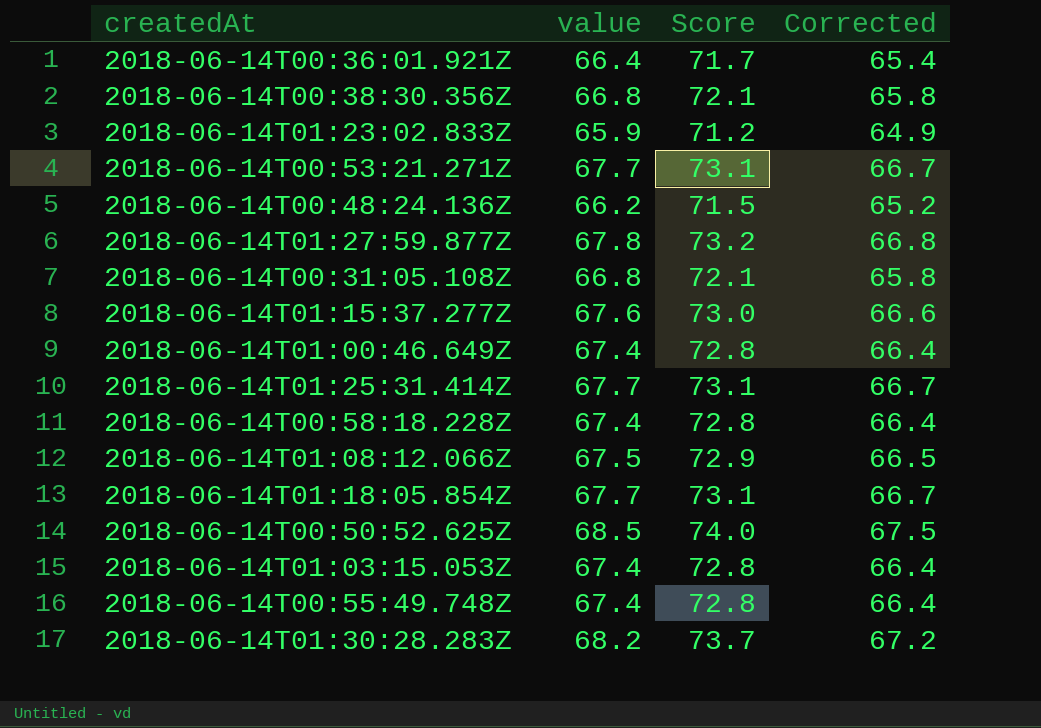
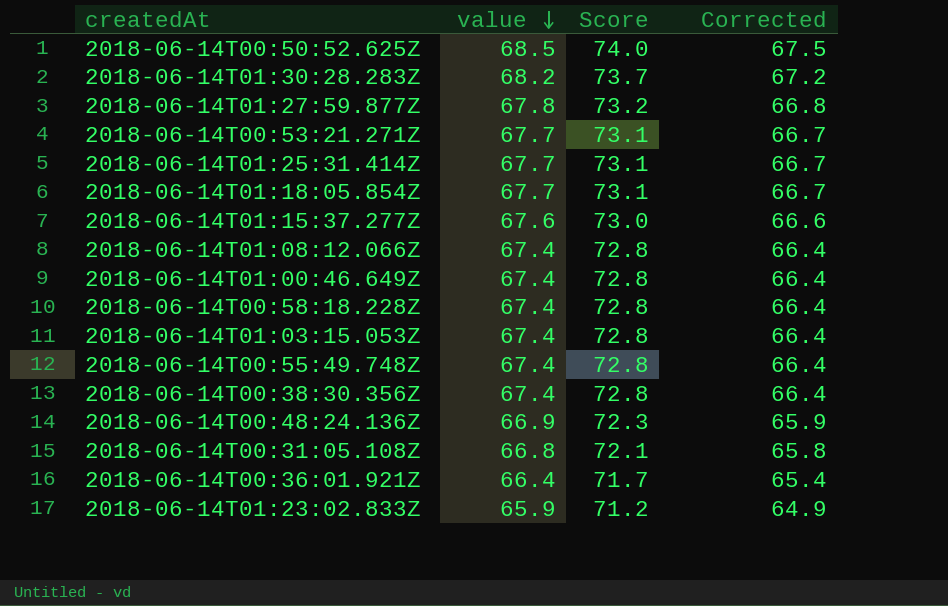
row order: none -> value descending
2018-06-14T01:08:12.066Z | value: 67.5 -> 67.4
2018-06-14T01:08:12.066Z | Score: 72.9 -> 72.8
2018-06-14T01:08:12.066Z | Corrected: 66.5 -> 66.4
2018-06-14T00:38:30.356Z | value: 66.8 -> 67.4
2018-06-14T00:38:30.356Z | Score: 72.1 -> 72.8
2018-06-14T00:38:30.356Z | Corrected: 65.8 -> 66.4
2018-06-14T00:48:24.136Z | value: 66.2 -> 66.9
2018-06-14T00:48:24.136Z | Score: 71.5 -> 72.3
2018-06-14T00:48:24.136Z | Corrected: 65.2 -> 65.9

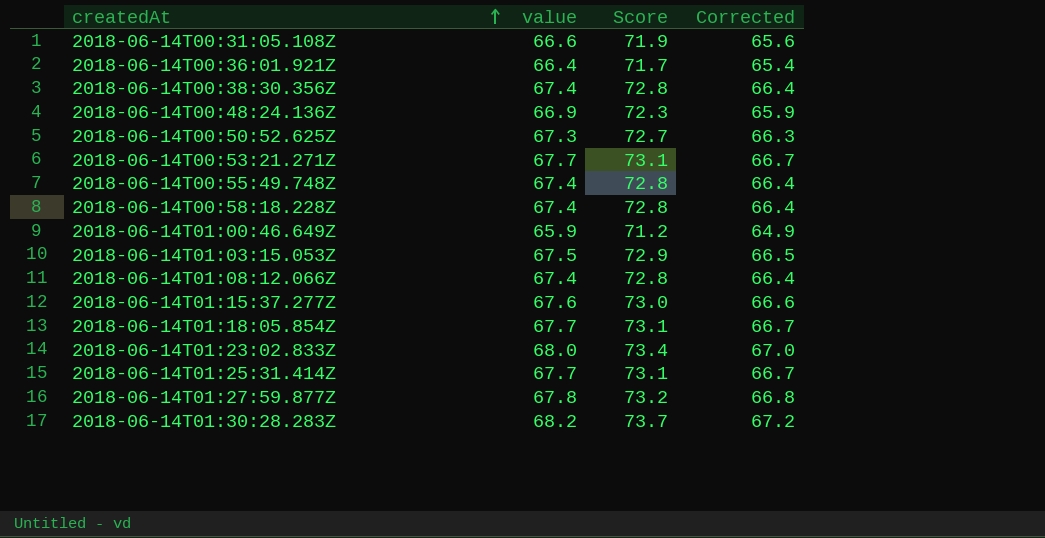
row order: value descending -> createdAt ascending
2018-06-14T00:31:05.108Z | value: 66.8 -> 66.6
2018-06-14T00:31:05.108Z | Score: 72.1 -> 71.9
2018-06-14T00:31:05.108Z | Corrected: 65.8 -> 65.6
2018-06-14T00:50:52.625Z | value: 68.5 -> 67.3
2018-06-14T00:50:52.625Z | Score: 74.0 -> 72.7
2018-06-14T00:50:52.625Z | Corrected: 67.5 -> 66.3
2018-06-14T01:00:46.649Z | value: 67.4 -> 65.9
2018-06-14T01:00:46.649Z | Score: 72.8 -> 71.2
2018-06-14T01:00:46.649Z | Corrected: 66.4 -> 64.9
2018-06-14T01:03:15.053Z | value: 67.4 -> 67.5
2018-06-14T01:03:15.053Z | Score: 72.8 -> 72.9
2018-06-14T01:03:15.053Z | Corrected: 66.4 -> 66.5
2018-06-14T01:23:02.833Z | value: 65.9 -> 68.0
2018-06-14T01:23:02.833Z | Score: 71.2 -> 73.4
2018-06-14T01:23:02.833Z | Corrected: 64.9 -> 67.0

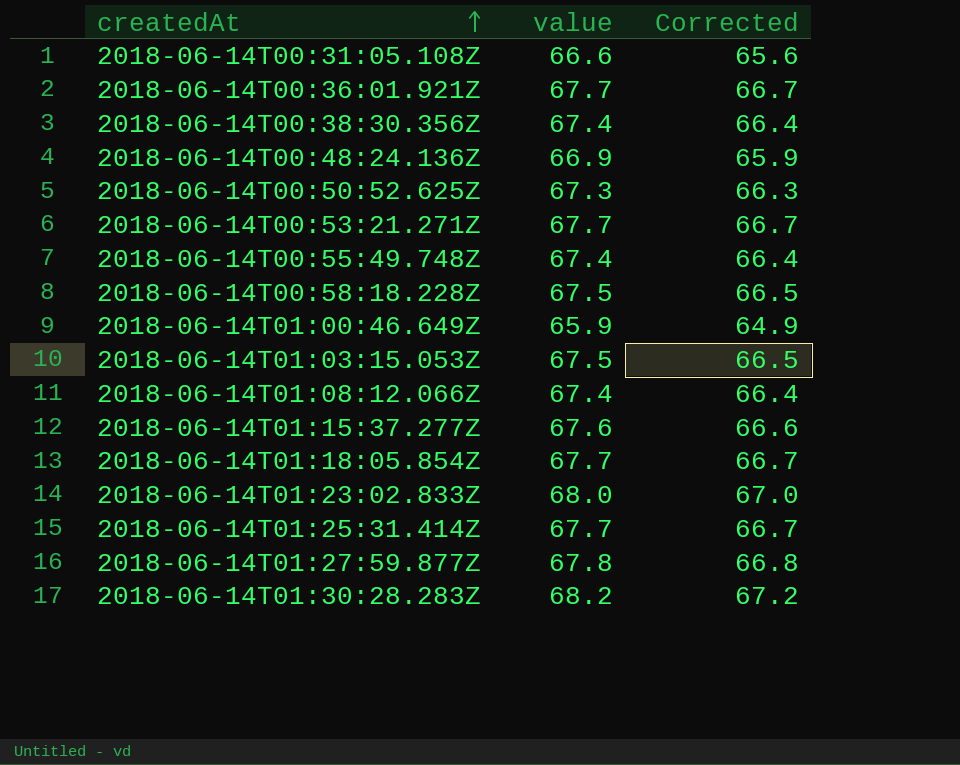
column Score | formula: [value] * 1.08 -> none
2018-06-14T00:36:01.921Z | value: 66.4 -> 67.7
2018-06-14T00:36:01.921Z | Corrected: 65.4 -> 66.7
2018-06-14T00:58:18.228Z | value: 67.4 -> 67.5
2018-06-14T00:58:18.228Z | Corrected: 66.4 -> 66.5

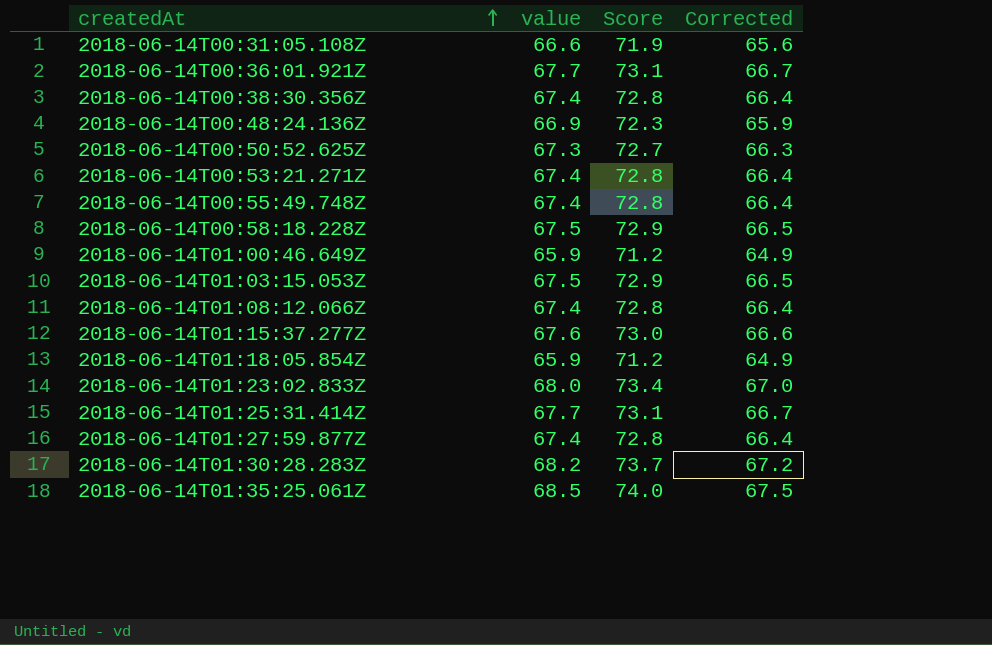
column Score | formula: none -> [value] * 1.08
2018-06-14T00:53:21.271Z | value: 67.7 -> 67.4
2018-06-14T00:53:21.271Z | Corrected: 66.7 -> 66.4
2018-06-14T01:18:05.854Z | value: 67.7 -> 65.9
2018-06-14T01:18:05.854Z | Corrected: 66.7 -> 64.9
2018-06-14T01:27:59.877Z | value: 67.8 -> 67.4
2018-06-14T01:27:59.877Z | Corrected: 66.8 -> 66.4
row 2018-06-14T01:35:25.061Z: none -> 68.5 | 74.0 | 67.5

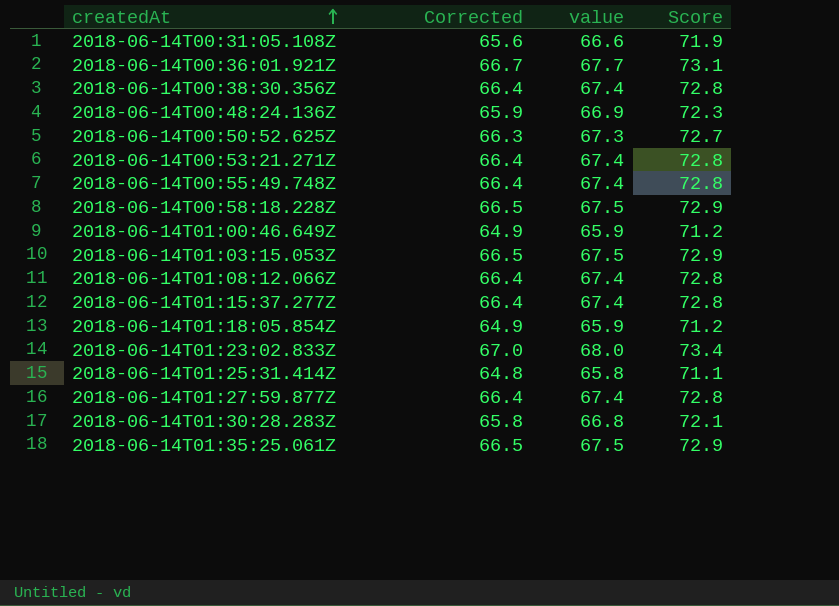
column Corrected | position: 4 -> 2
2018-06-14T01:15:37.277Z | Corrected: 66.6 -> 66.4
2018-06-14T01:15:37.277Z | value: 67.6 -> 67.4
2018-06-14T01:15:37.277Z | Score: 73.0 -> 72.8
2018-06-14T01:25:31.414Z | Corrected: 66.7 -> 64.8
2018-06-14T01:25:31.414Z | value: 67.7 -> 65.8
2018-06-14T01:25:31.414Z | Score: 73.1 -> 71.1
2018-06-14T01:30:28.283Z | Corrected: 67.2 -> 65.8
2018-06-14T01:30:28.283Z | value: 68.2 -> 66.8
2018-06-14T01:30:28.283Z | Score: 73.7 -> 72.1
2018-06-14T01:35:25.061Z | Corrected: 67.5 -> 66.5
2018-06-14T01:35:25.061Z | value: 68.5 -> 67.5
2018-06-14T01:35:25.061Z | Score: 74.0 -> 72.9

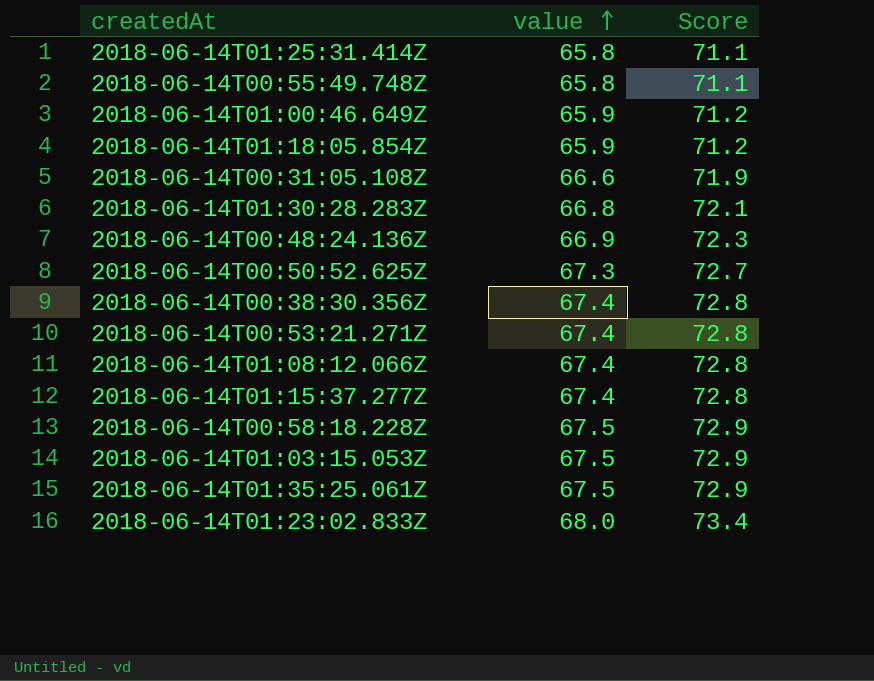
row order: createdAt ascending -> value ascending
column Corrected | formula: [value] - 1 -> none
row 2018-06-14T00:36:01.921Z: 66.7 | 67.7 | 73.1 -> none
row 2018-06-14T01:27:59.877Z: 66.4 | 67.4 | 72.8 -> none
2018-06-14T00:55:49.748Z | value: 67.4 -> 65.8
2018-06-14T00:55:49.748Z | Score: 72.8 -> 71.1

